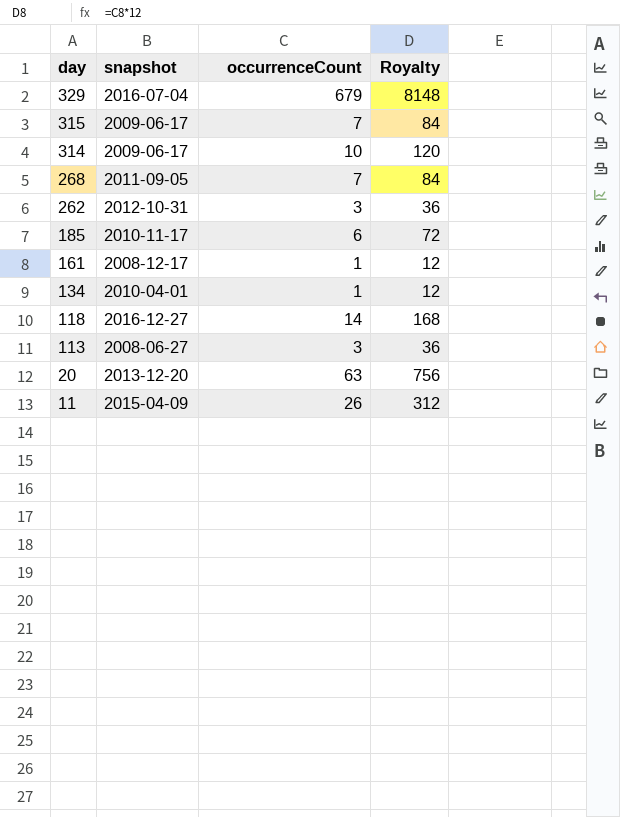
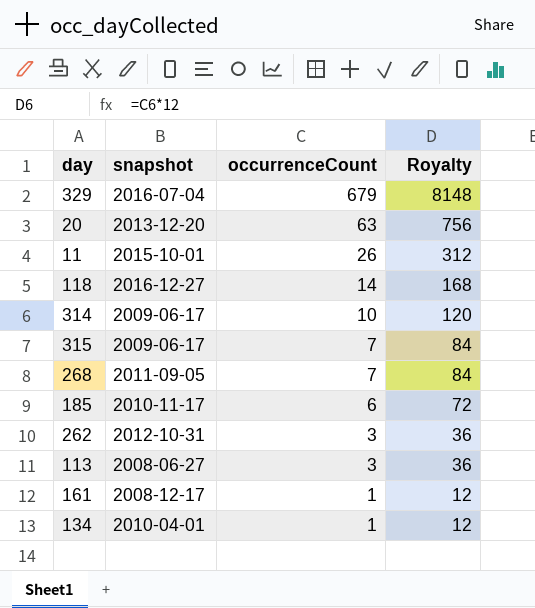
row order: day descending -> occurrenceCount descending
11 | snapshot: 2015-04-09 -> 2015-10-01

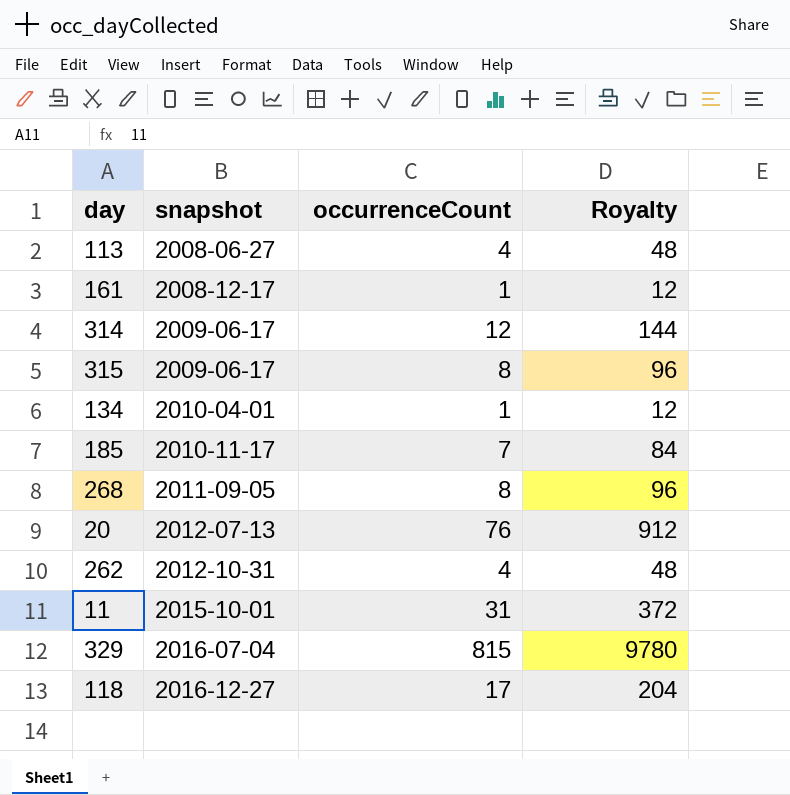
row order: occurrenceCount descending -> snapshot ascending
113 | occurrenceCount: 3 -> 4
113 | Royalty: 36 -> 48
314 | occurrenceCount: 10 -> 12
314 | Royalty: 120 -> 144
315 | occurrenceCount: 7 -> 8
315 | Royalty: 84 -> 96
185 | occurrenceCount: 6 -> 7
185 | Royalty: 72 -> 84
268 | occurrenceCount: 7 -> 8
268 | Royalty: 84 -> 96
20 | snapshot: 2013-12-20 -> 2012-07-13
20 | occurrenceCount: 63 -> 76
20 | Royalty: 756 -> 912
262 | occurrenceCount: 3 -> 4
262 | Royalty: 36 -> 48
11 | occurrenceCount: 26 -> 31
11 | Royalty: 312 -> 372
329 | occurrenceCount: 679 -> 815
329 | Royalty: 8148 -> 9780
118 | occurrenceCount: 14 -> 17
118 | Royalty: 168 -> 204

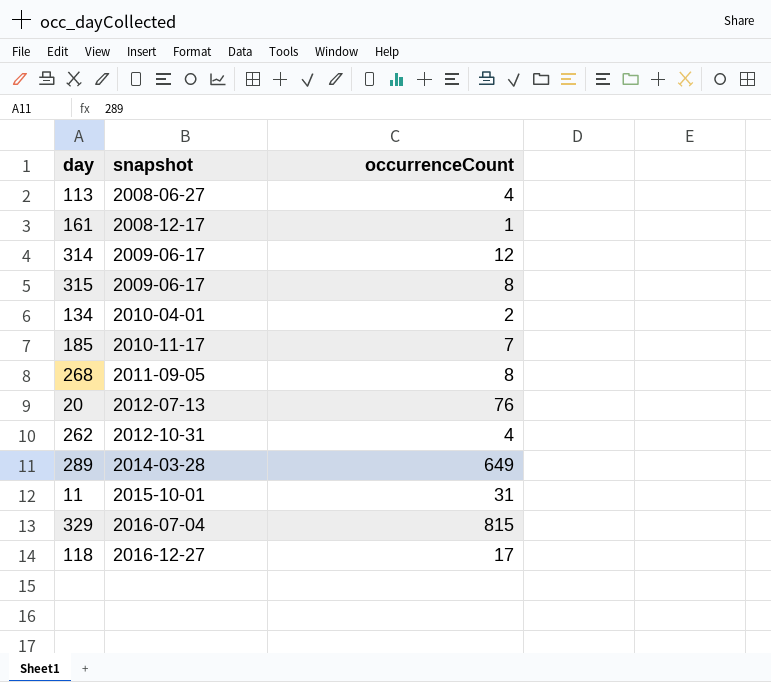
column Royalty | formula: [occurrenceCount] * 12 -> none
134 | occurrenceCount: 1 -> 2
row 289: none -> 2014-03-28 | 649

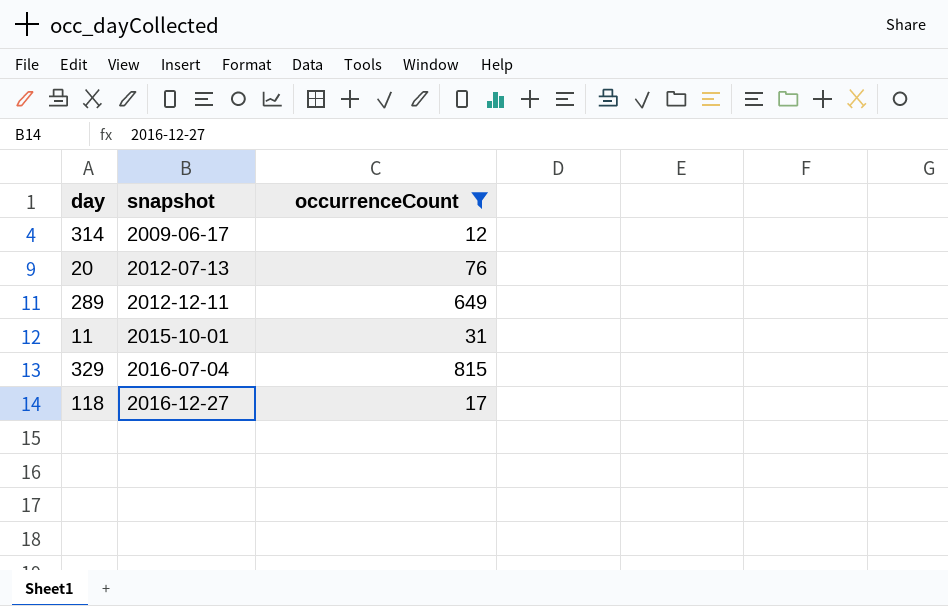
filter: none -> occurrenceCount >= 12
289 | snapshot: 2014-03-28 -> 2012-12-11

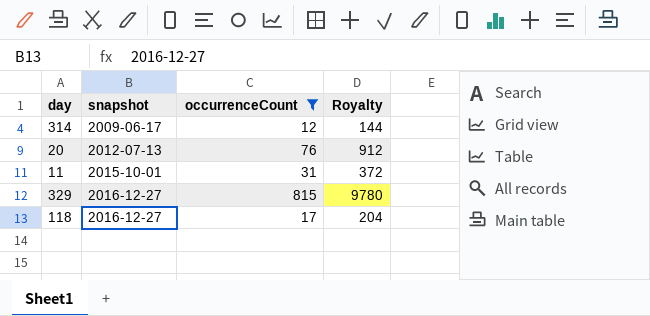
column Royalty | formula: none -> [occurrenceCount] * 12
row 289: 2012-12-11 | 649 -> none
329 | snapshot: 2016-07-04 -> 2016-12-27

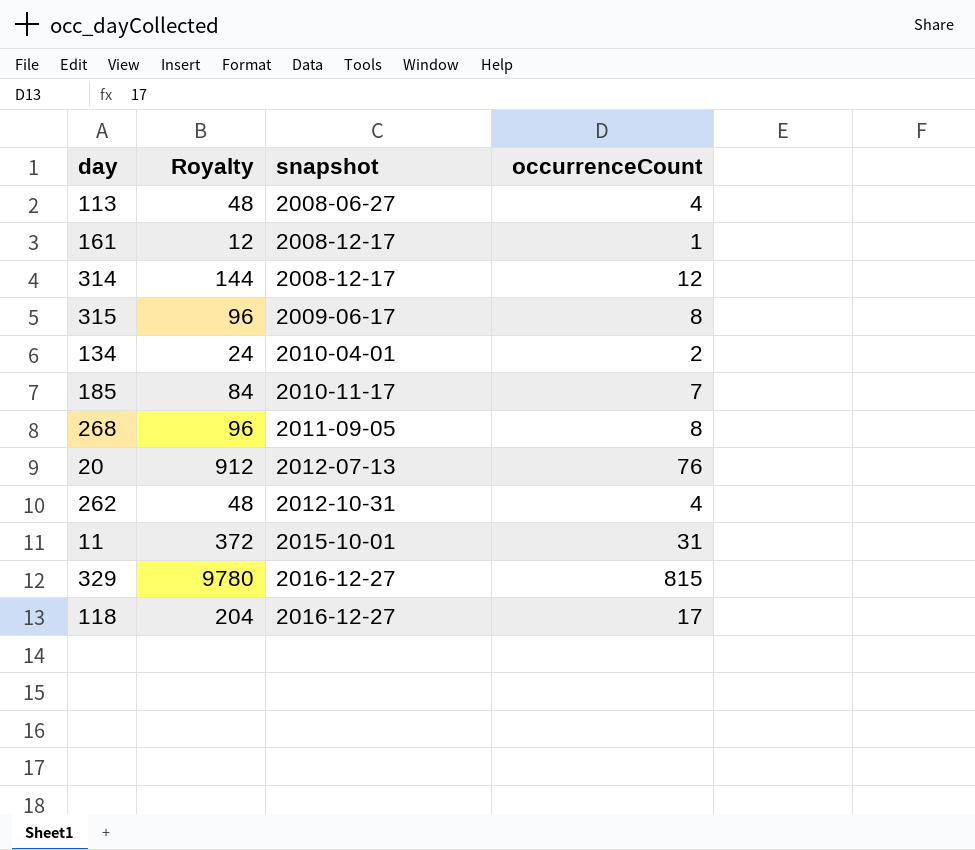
filter: occurrenceCount >= 12 -> none
column Royalty | position: 4 -> 2
314 | snapshot: 2009-06-17 -> 2008-12-17

